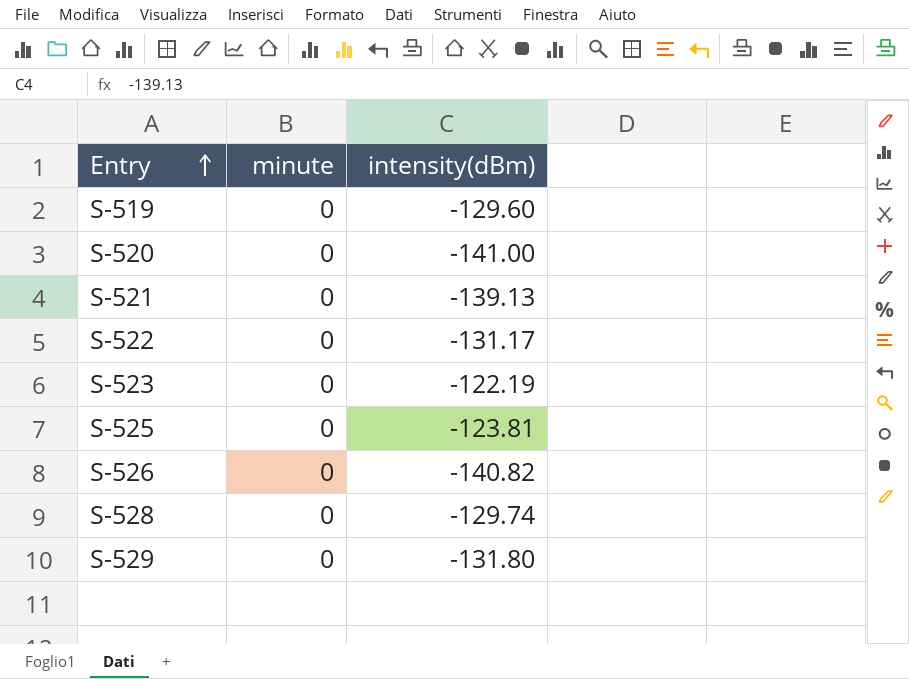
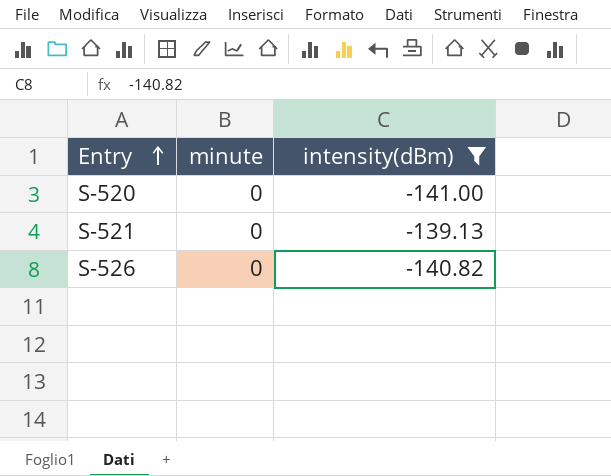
filter: none -> intensity(dBm) <= -139.13

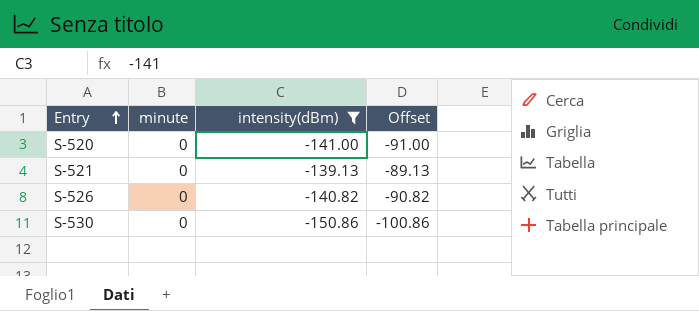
column Offset | formula: none -> [intensity(dBm)] + 50
row S-530: none -> 0 | -150.86 | -100.86

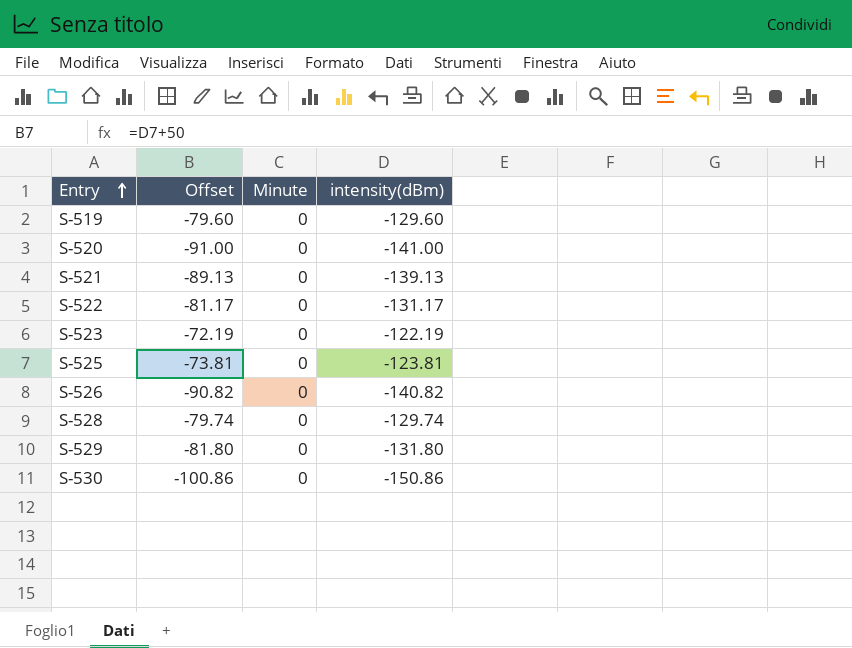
filter: intensity(dBm) <= -139.13 -> none
column Offset | position: 4 -> 2
column name: minute -> Minute

